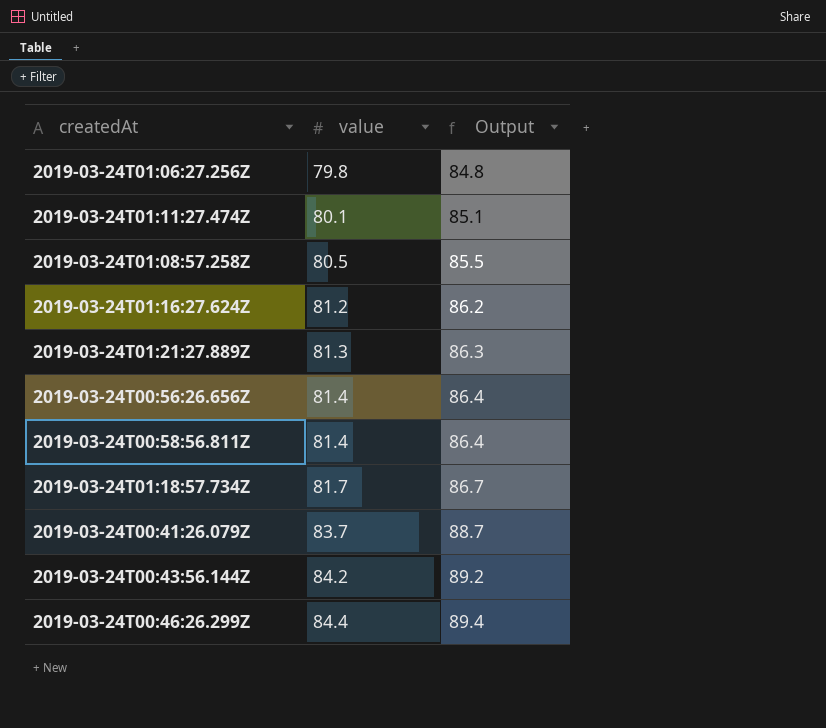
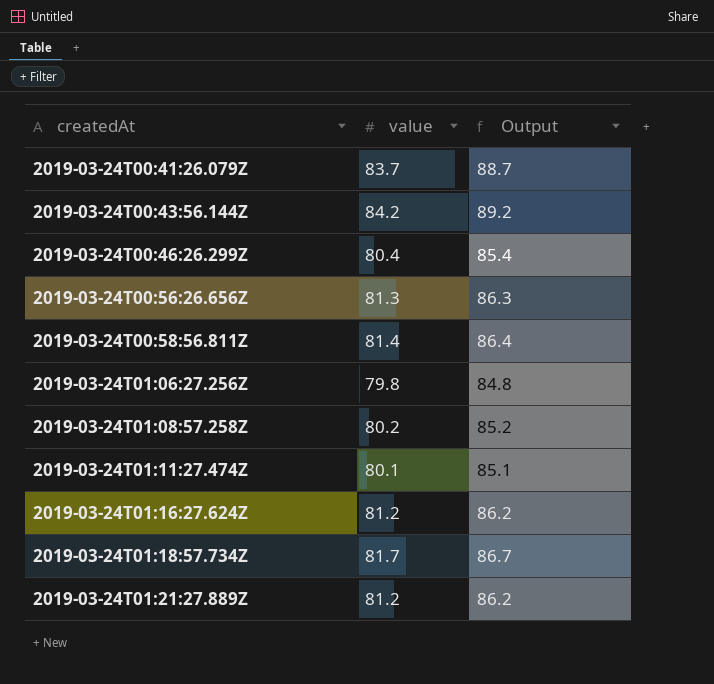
row order: value ascending -> createdAt ascending
2019-03-24T00:46:26.299Z | value: 84.4 -> 80.4
2019-03-24T00:46:26.299Z | Output: 89.4 -> 85.4
2019-03-24T00:56:26.656Z | value: 81.4 -> 81.3
2019-03-24T00:56:26.656Z | Output: 86.4 -> 86.3
2019-03-24T01:08:57.258Z | value: 80.5 -> 80.2
2019-03-24T01:08:57.258Z | Output: 85.5 -> 85.2
2019-03-24T01:21:27.889Z | value: 81.3 -> 81.2
2019-03-24T01:21:27.889Z | Output: 86.3 -> 86.2

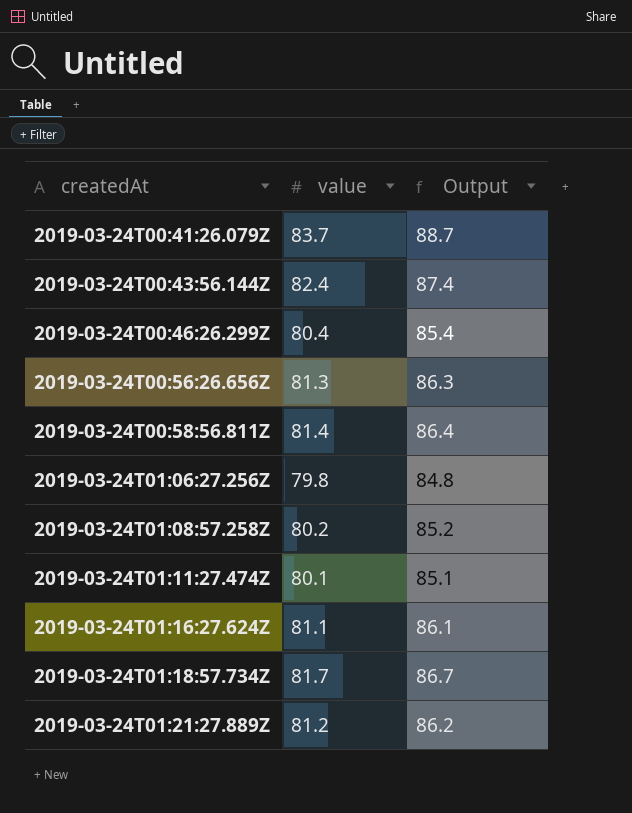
2019-03-24T00:43:56.144Z | value: 84.2 -> 82.4
2019-03-24T00:43:56.144Z | Output: 89.2 -> 87.4
2019-03-24T01:16:27.624Z | value: 81.2 -> 81.1
2019-03-24T01:16:27.624Z | Output: 86.2 -> 86.1

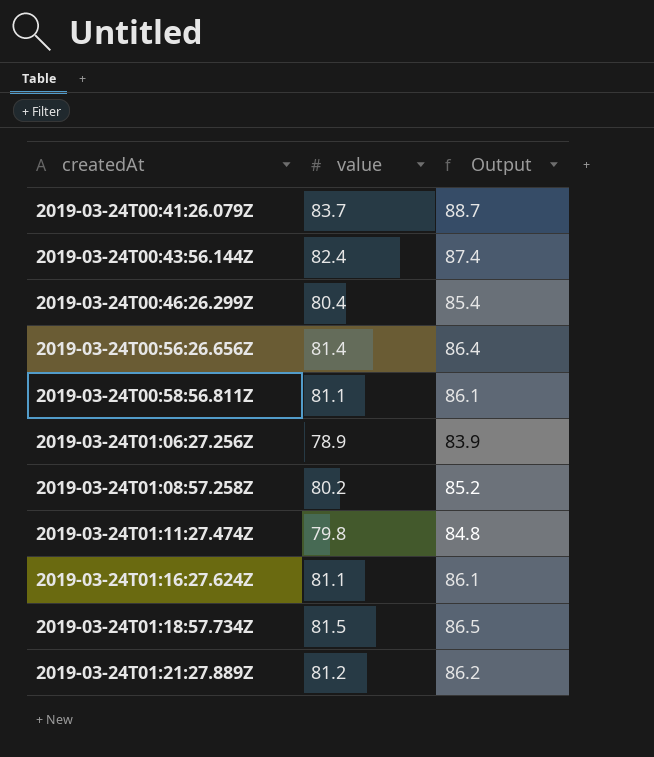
2019-03-24T00:56:26.656Z | value: 81.3 -> 81.4
2019-03-24T00:56:26.656Z | Output: 86.3 -> 86.4
2019-03-24T00:58:56.811Z | value: 81.4 -> 81.1
2019-03-24T00:58:56.811Z | Output: 86.4 -> 86.1
2019-03-24T01:06:27.256Z | value: 79.8 -> 78.9
2019-03-24T01:06:27.256Z | Output: 84.8 -> 83.9
2019-03-24T01:11:27.474Z | value: 80.1 -> 79.8
2019-03-24T01:11:27.474Z | Output: 85.1 -> 84.8
2019-03-24T01:18:57.734Z | value: 81.7 -> 81.5
2019-03-24T01:18:57.734Z | Output: 86.7 -> 86.5

